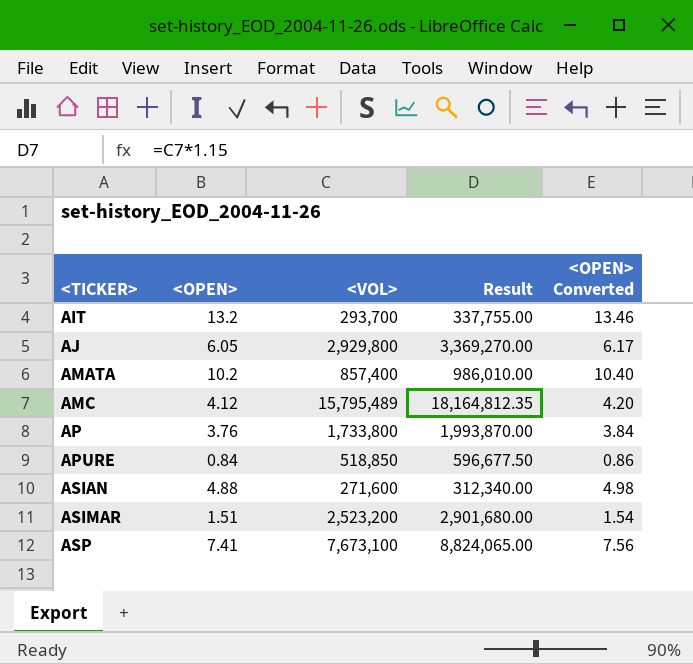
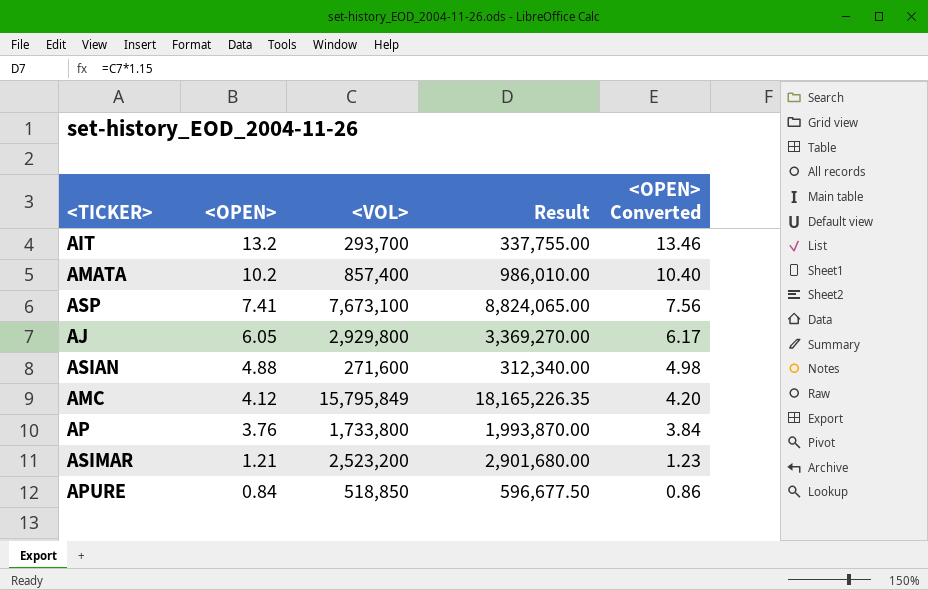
row order: <TICKER> ascending -> <OPEN> descending
AMC | <VOL>: 15,795,489 -> 15,795,849
AMC | Result: 18,164,812.35 -> 18,165,226.35
ASIMAR | <OPEN>: 1.51 -> 1.21
ASIMAR | <OPEN> Converted: 1.54 -> 1.23

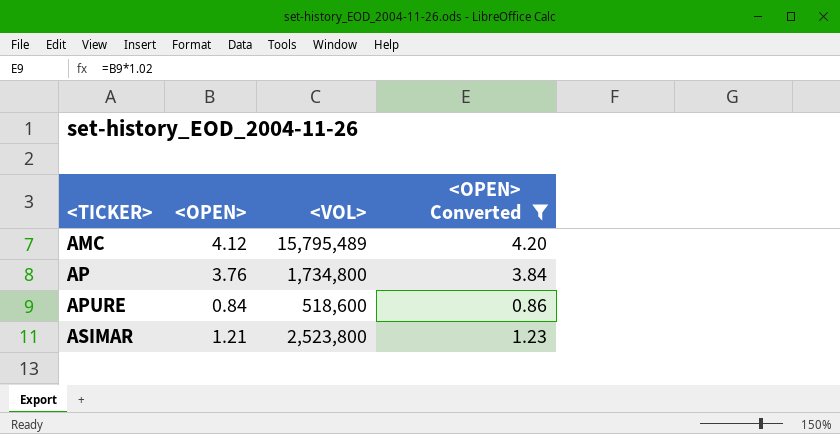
filter: none -> <OPEN> Converted <= 4.20
row order: <OPEN> descending -> <TICKER> ascending
column Result | formula: [<VOL>] * 1.15 -> none
AMC | <VOL>: 15,795,849 -> 15,795,489
AP | <VOL>: 1,733,800 -> 1,734,800
APURE | <VOL>: 518,850 -> 518,600
ASIMAR | <VOL>: 2,523,200 -> 2,523,800

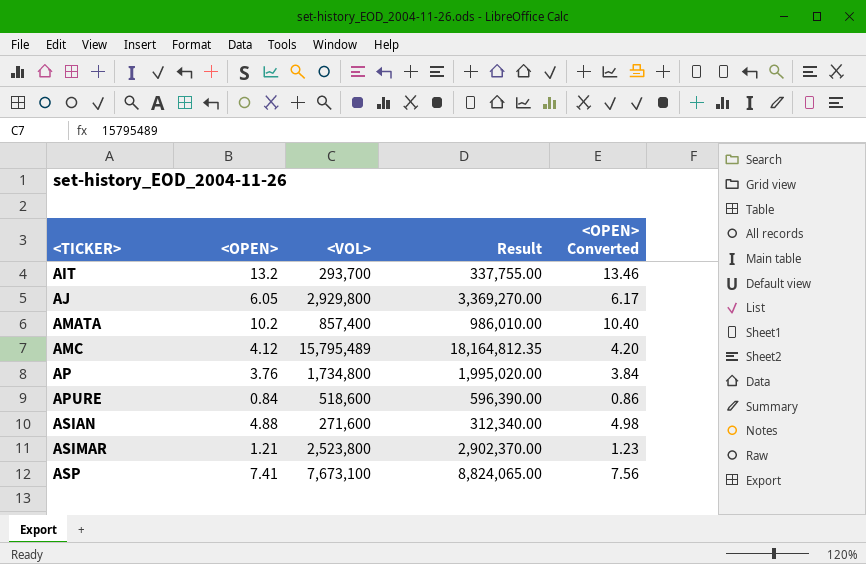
filter: <OPEN> Converted <= 4.20 -> none
column Result | formula: none -> [<VOL>] * 1.15

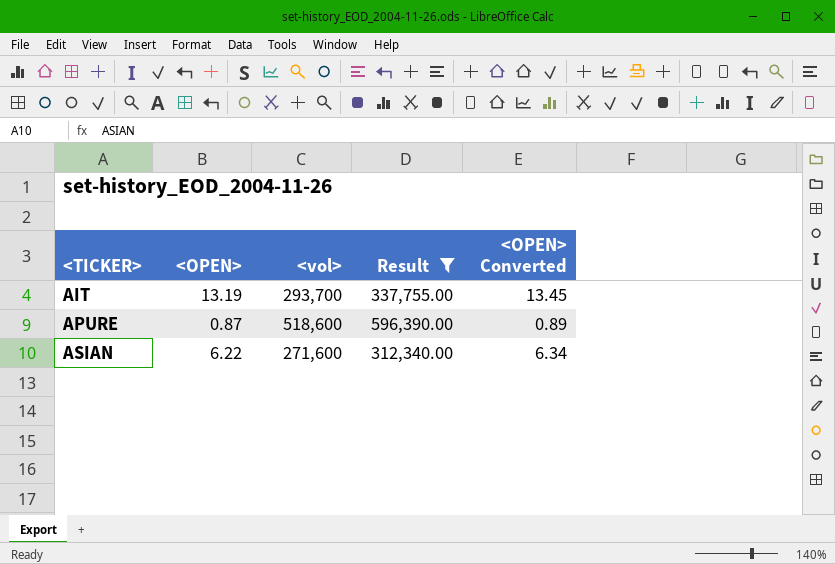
filter: none -> Result <= 596,390.00
column name: <VOL> -> <vol>
AIT | <OPEN>: 13.2 -> 13.19
AIT | <OPEN> Converted: 13.46 -> 13.45
APURE | <OPEN>: 0.84 -> 0.87
APURE | <OPEN> Converted: 0.86 -> 0.89
ASIAN | <OPEN>: 4.88 -> 6.22
ASIAN | <OPEN> Converted: 4.98 -> 6.34

